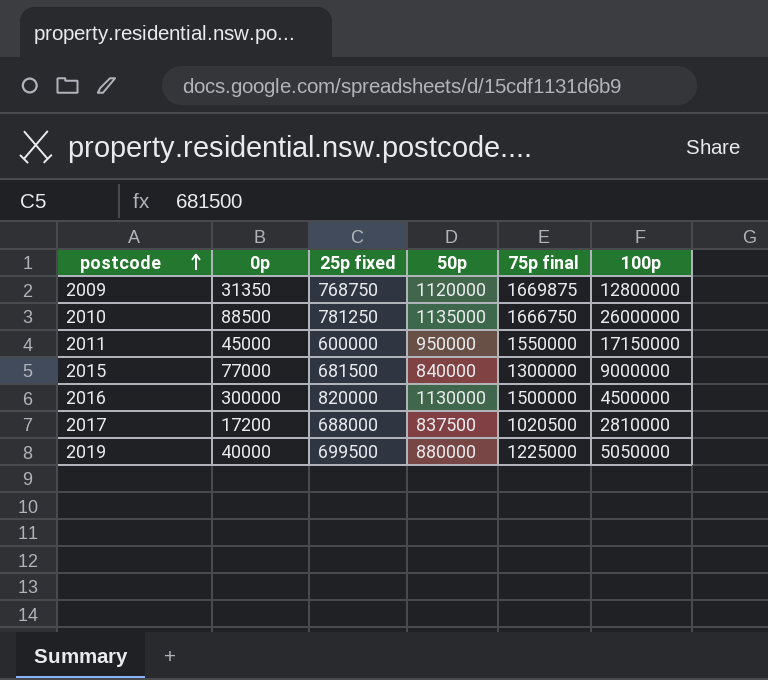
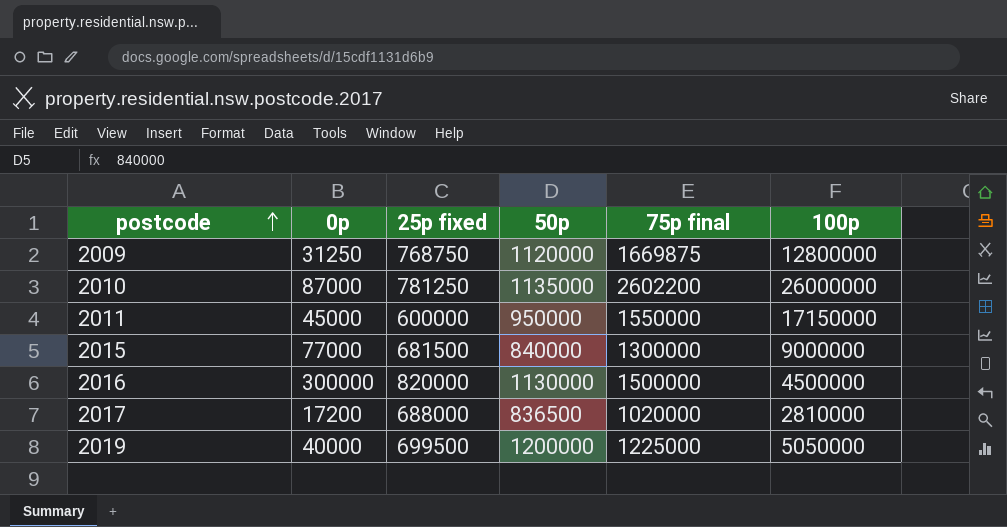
2009 | 0p: 31350 -> 31250
2010 | 0p: 88500 -> 87000
2010 | 75p final: 1666750 -> 2602200
2017 | 50p: 837500 -> 836500
2017 | 75p final: 1020500 -> 1020000
2019 | 50p: 880000 -> 1200000

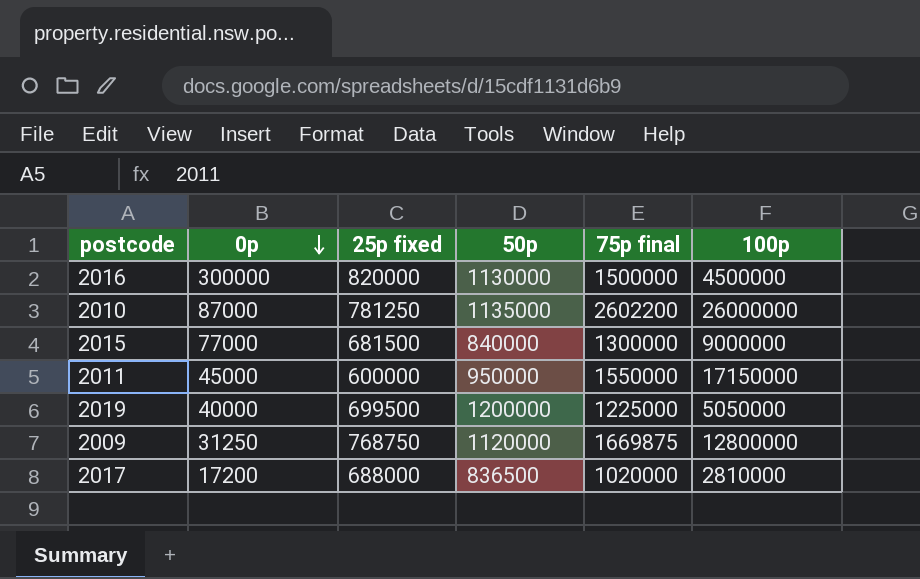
row order: postcode ascending -> 0p descending

